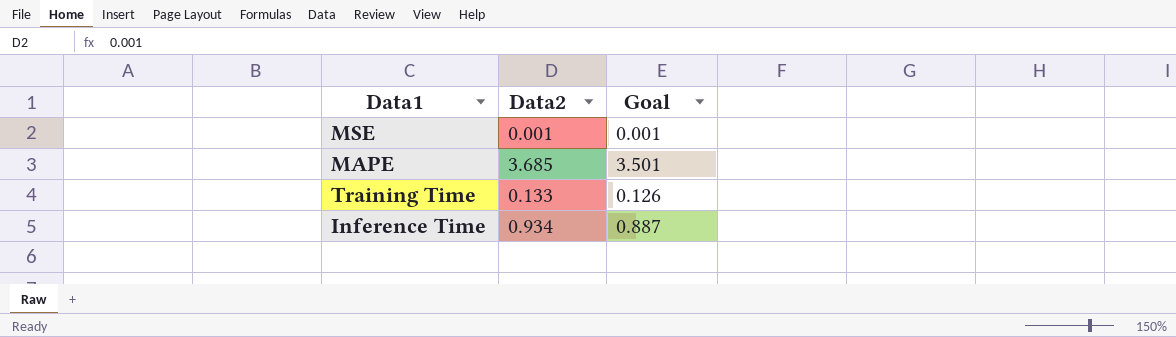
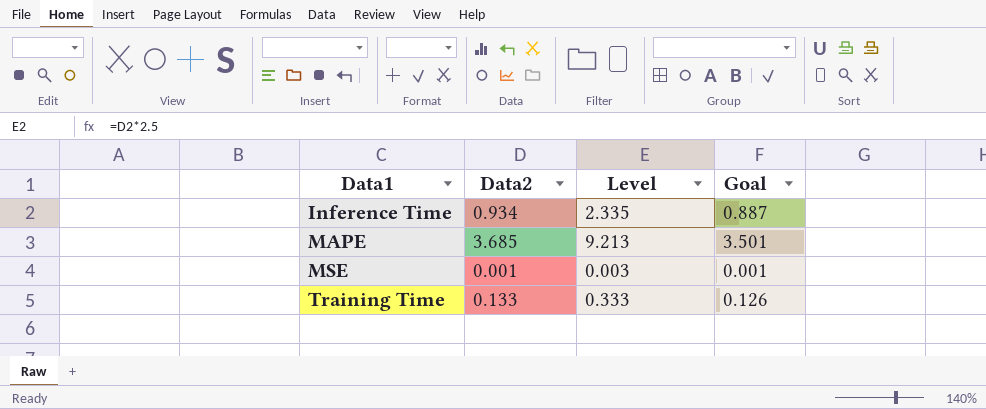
row order: none -> Data1 ascending
column Level | formula: none -> [Data2] * 2.5

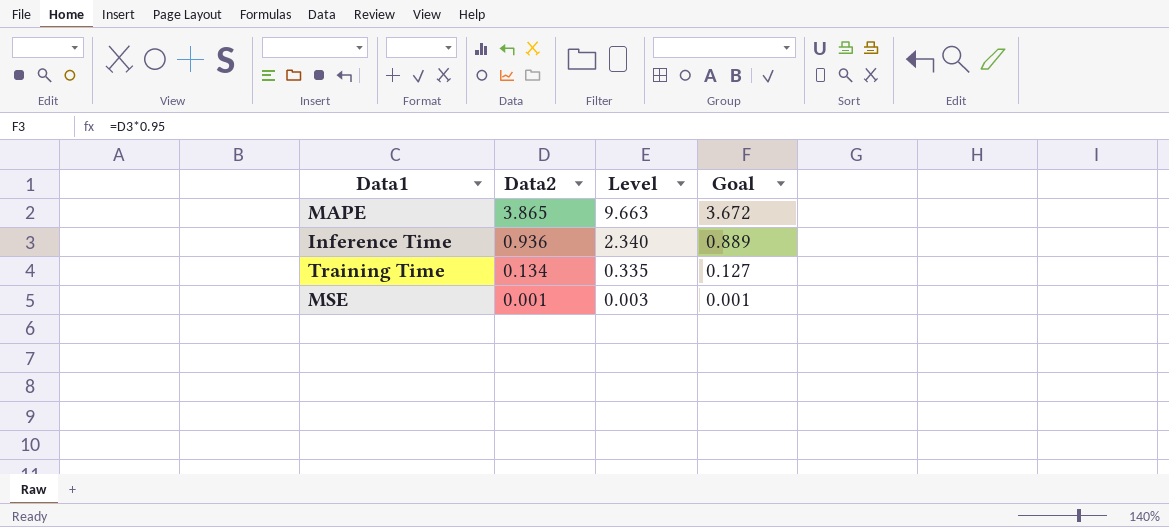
row order: Data1 ascending -> Data2 descending
MAPE | Data2: 3.685 -> 3.865
MAPE | Level: 9.213 -> 9.663
MAPE | Goal: 3.501 -> 3.672
Inference Time | Data2: 0.934 -> 0.936
Inference Time | Level: 2.335 -> 2.340
Inference Time | Goal: 0.887 -> 0.889
Training Time | Data2: 0.133 -> 0.134
Training Time | Level: 0.333 -> 0.335
Training Time | Goal: 0.126 -> 0.127

